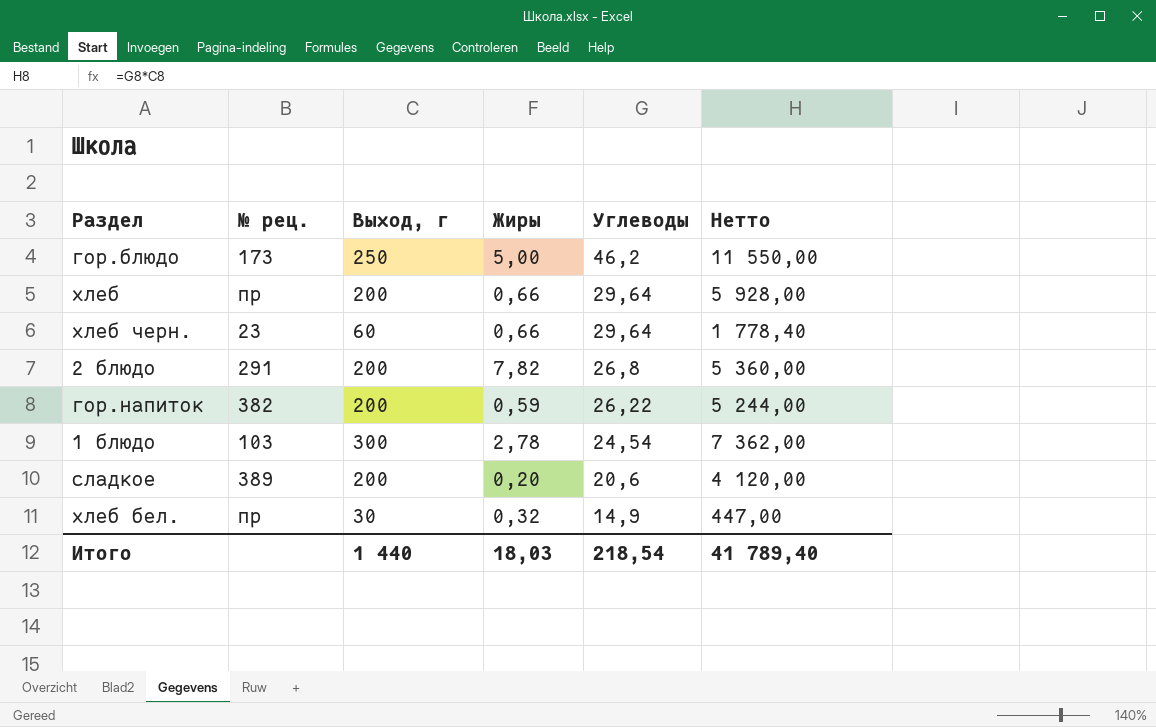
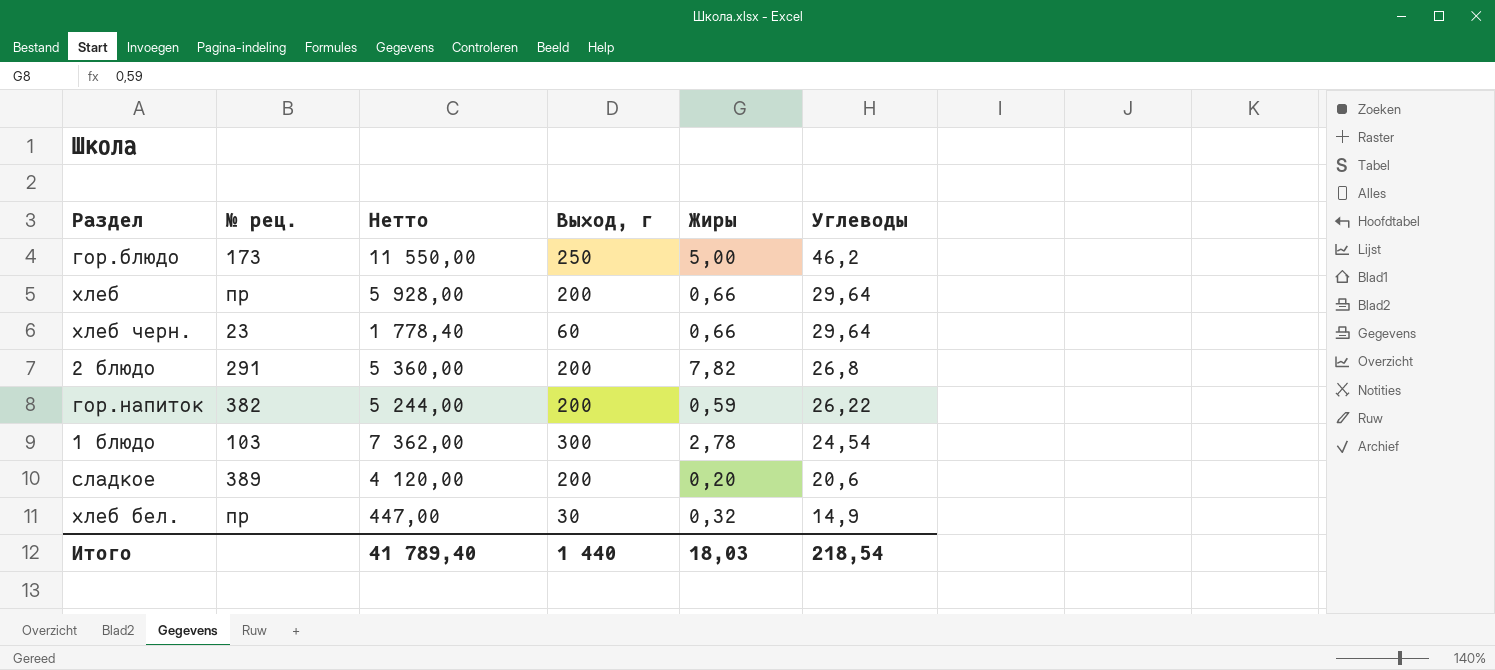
column Нетто | position: 6 -> 3

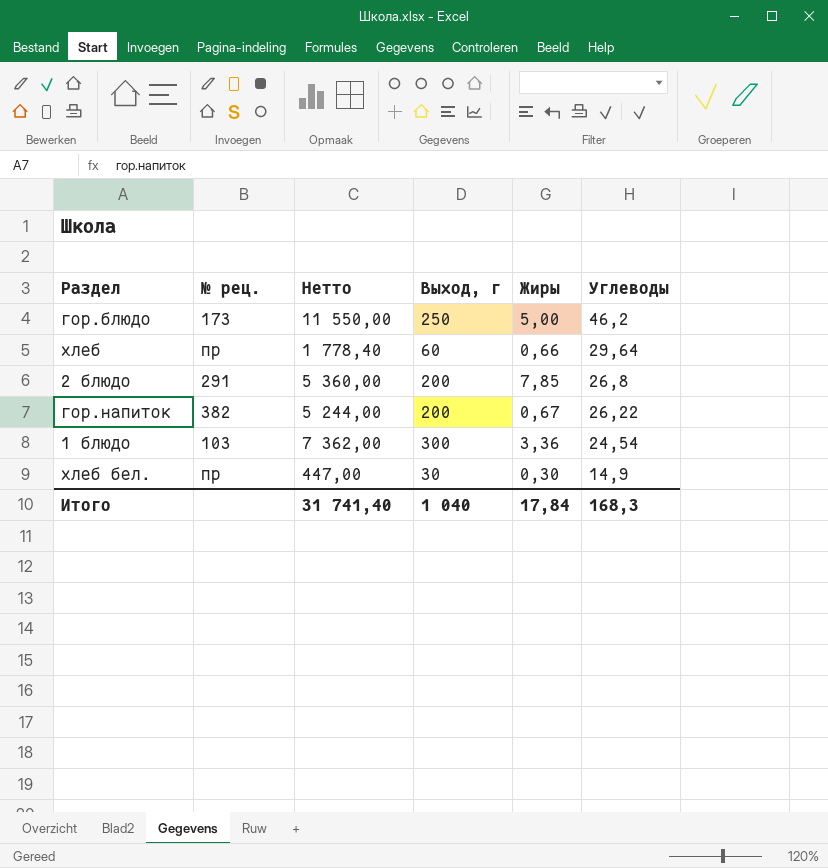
row хлеб черн.: 23 | 1 778,40 | 60 | 0,66 | 29,64 -> none
row сладкое: 389 | 4 120,00 | 200 | 0,20 | 20,6 -> none
хлеб | Нетто: 5 928,00 -> 1 778,40
хлеб | Выход, г: 200 -> 60
2 блюдо | Жиры: 7,82 -> 7,85
гор.напиток | Жиры: 0,59 -> 0,67
1 блюдо | Жиры: 2,78 -> 3,36
хлеб бел. | Жиры: 0,32 -> 0,30
Итого | Нетто: 41 789,40 -> 31 741,40
Итого | Выход, г: 1 440 -> 1 040
Итого | Жиры: 18,03 -> 17,84
Итого | Углеводы: 218,54 -> 168,3

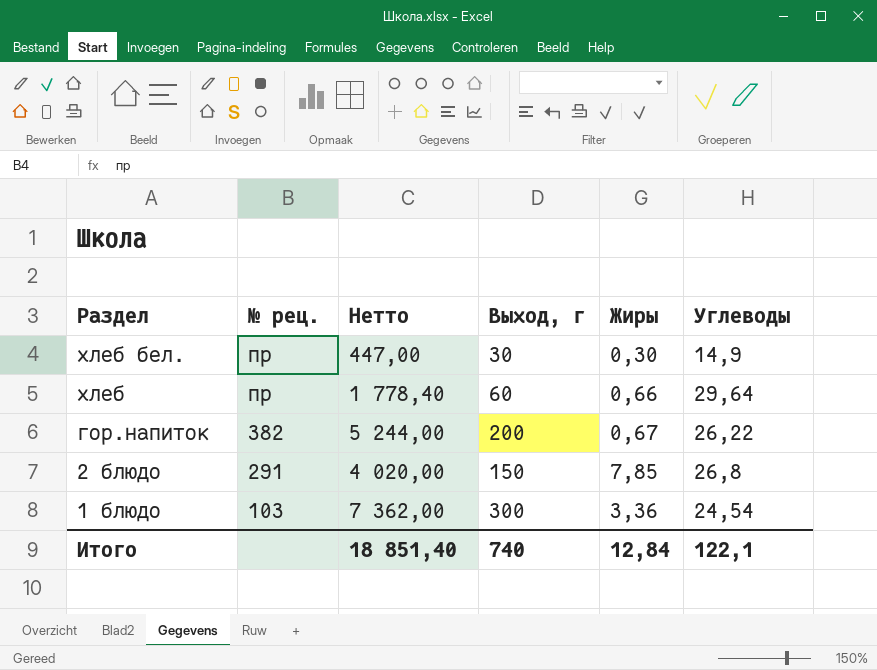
row order: Углеводы descending -> Раздел descending
row гор.блюдо: 173 | 11 550,00 | 250 | 5,00 | 46,2 -> none
2 блюдо | Нетто: 5 360,00 -> 4 020,00
2 блюдо | Выход, г: 200 -> 150
Итого | Нетто: 31 741,40 -> 18 851,40
Итого | Выход, г: 1 040 -> 740
Итого | Жиры: 17,84 -> 12,84
Итого | Углеводы: 168,3 -> 122,1

